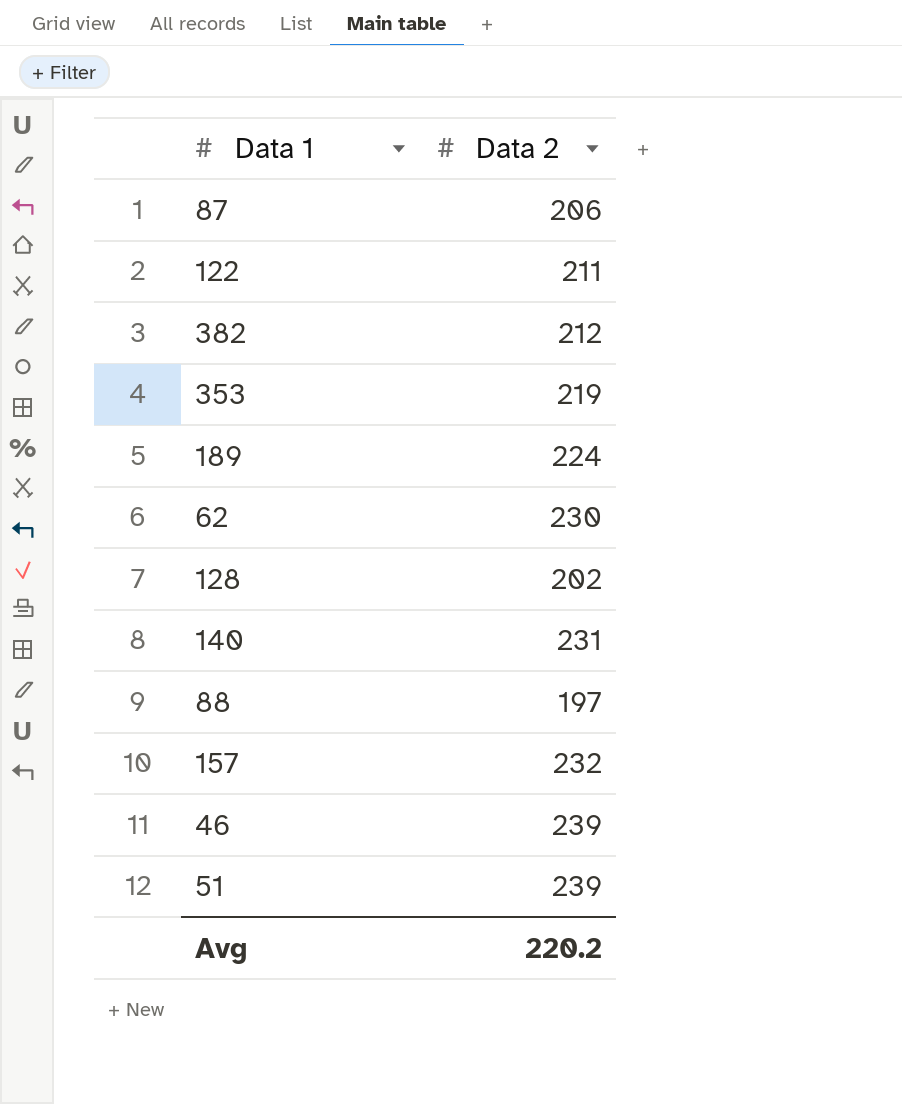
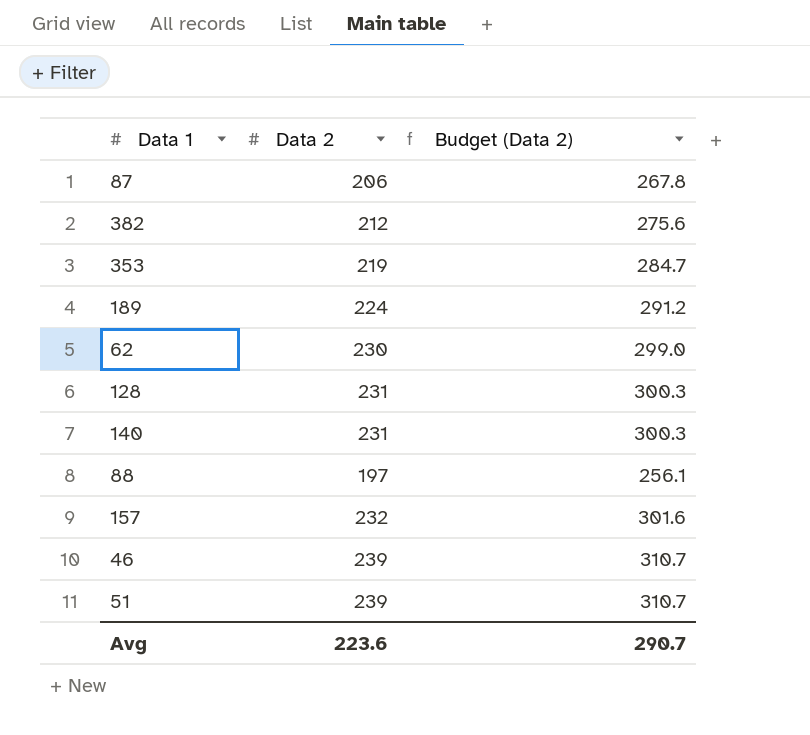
column Budget (Data 2) | formula: none -> [Data 2] * 1.3
row 122: 211 -> none
128 | Data 2: 202 -> 231
Avg | Data 2: 220.2 -> 223.6

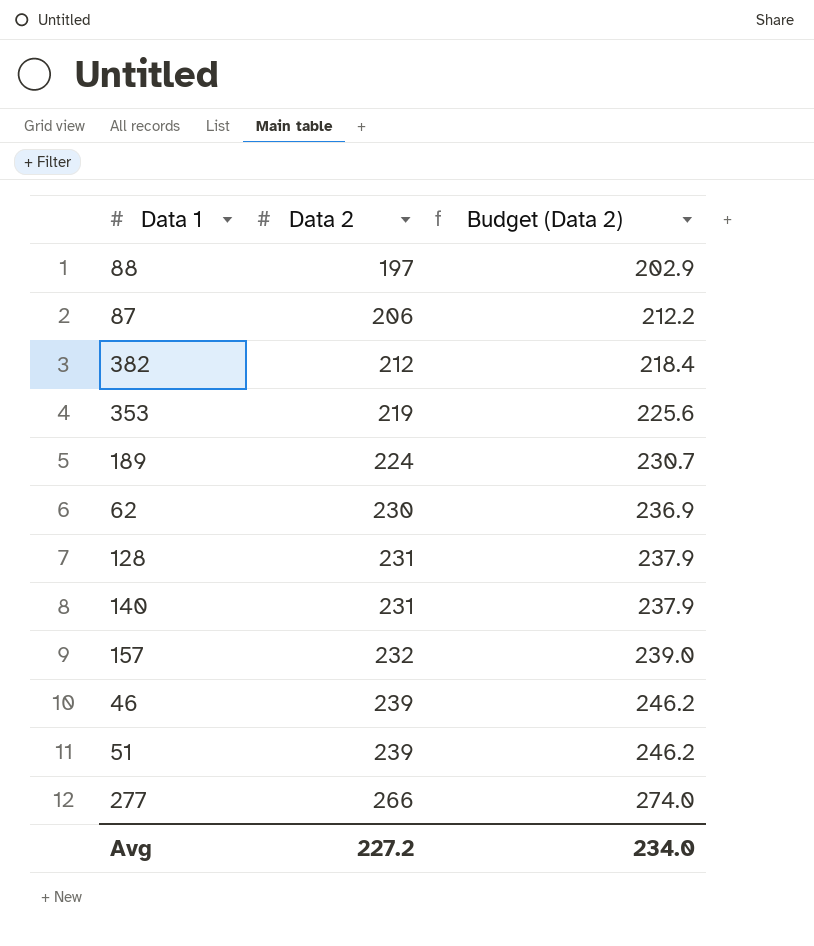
row order: none -> Data 2 ascending
column Budget (Data 2) | formula: [Data 2] * 1.3 -> [Data 2] * 1.03
row 277: none -> 266 | 274.0
Avg | Data 2: 223.6 -> 227.2
Avg | Budget (Data 2): 290.7 -> 234.0

